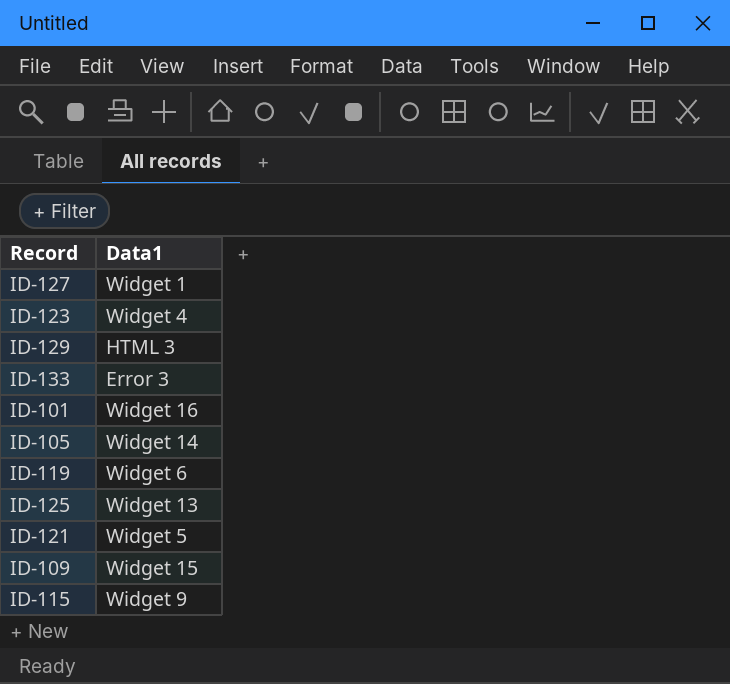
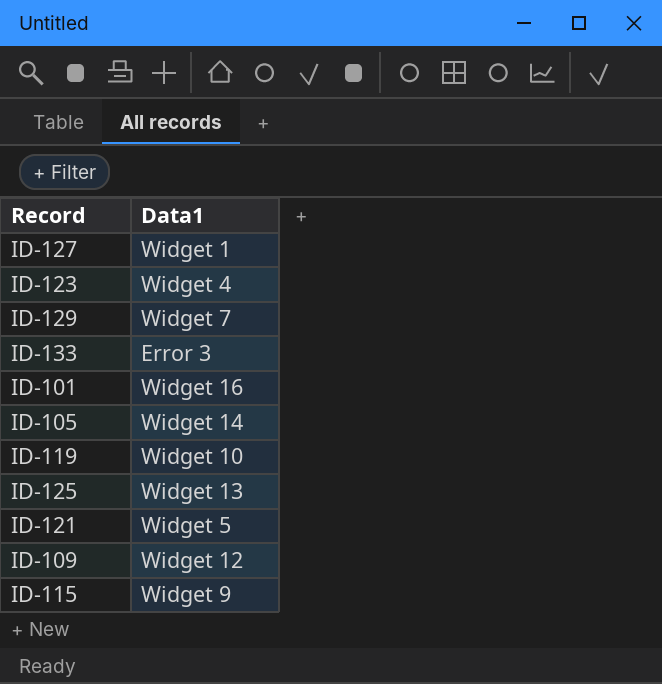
ID-129 | Data1: HTML 3 -> Widget 7
ID-119 | Data1: Widget 6 -> Widget 10
ID-109 | Data1: Widget 15 -> Widget 12

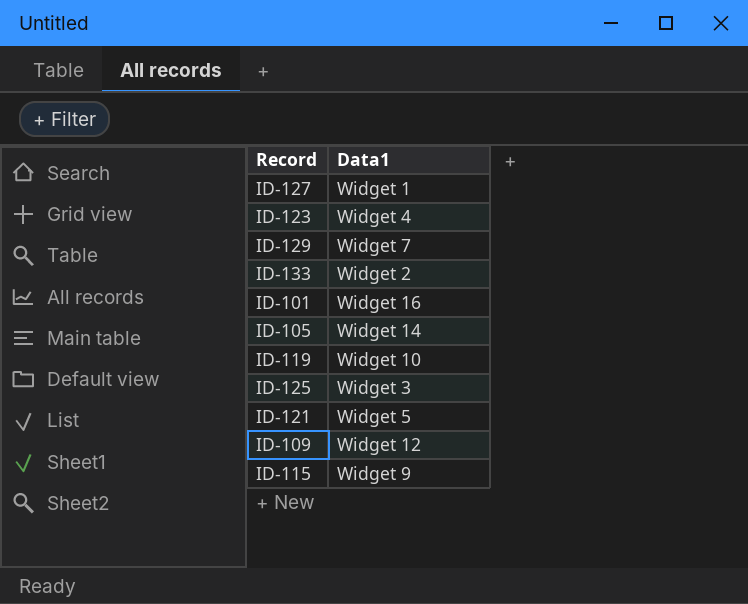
ID-133 | Data1: Error 3 -> Widget 2
ID-125 | Data1: Widget 13 -> Widget 3

